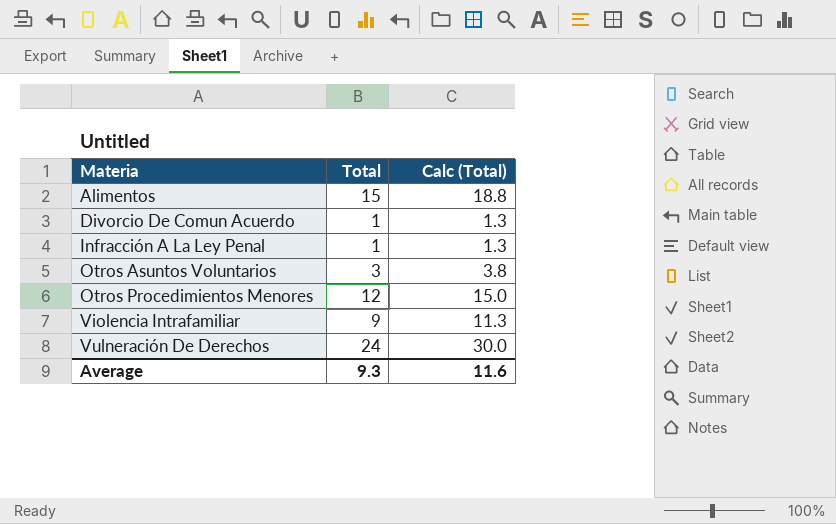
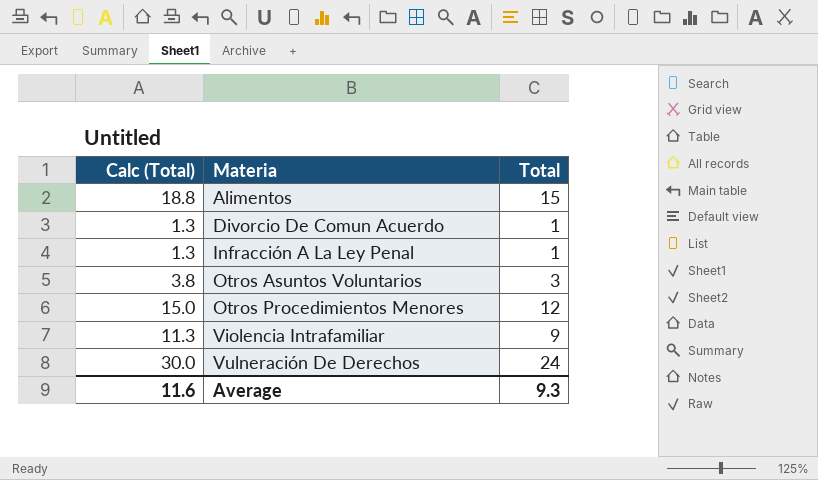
column Calc (Total) | position: 3 -> 1

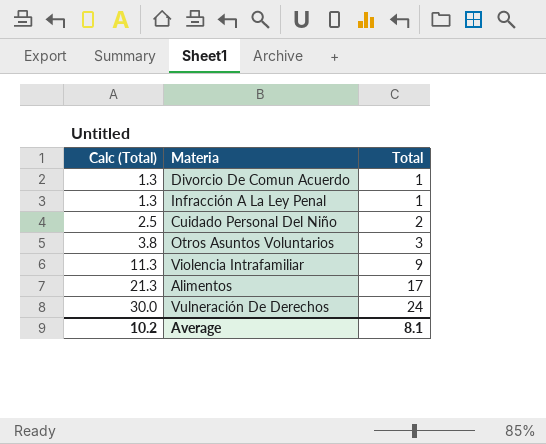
row order: Materia ascending -> Calc (Total) ascending
row Otros Procedimientos Menores: 15.0 | 12 -> none
row Cuidado Personal Del Niño: none -> 2.5 | 2
Alimentos | Calc (Total): 18.8 -> 21.3
Alimentos | Total: 15 -> 17
Average | Calc (Total): 11.6 -> 10.2
Average | Total: 9.3 -> 8.1

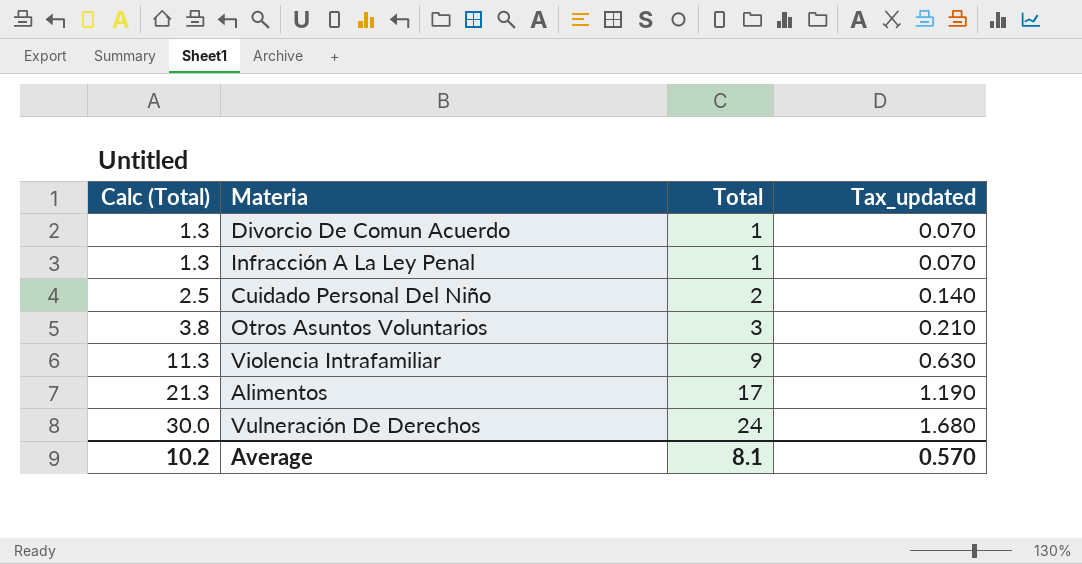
column Tax_updated | formula: none -> [Total] * 0.07

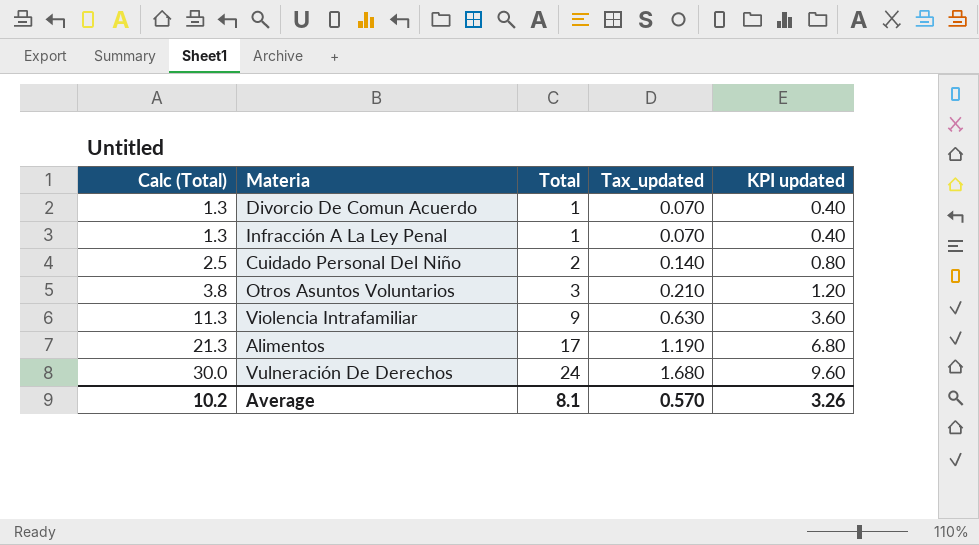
column KPI updated | formula: none -> [Total] * 0.4

